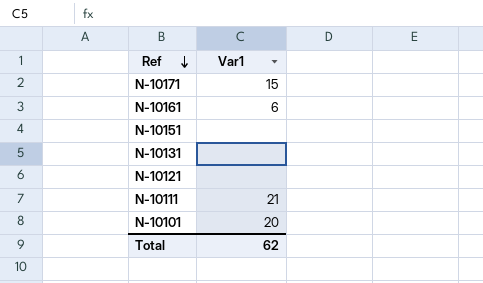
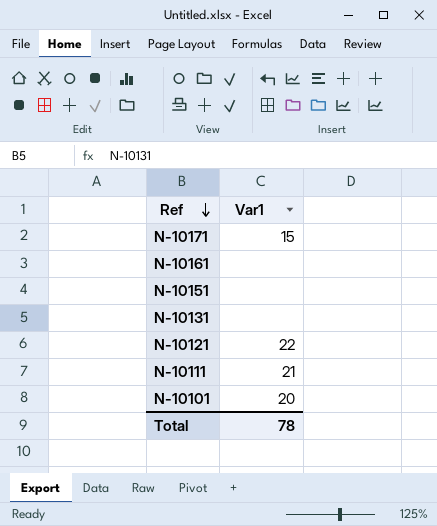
N-10161 | Var1: 6 -> none
N-10121 | Var1: none -> 22
Total | Var1: 62 -> 78

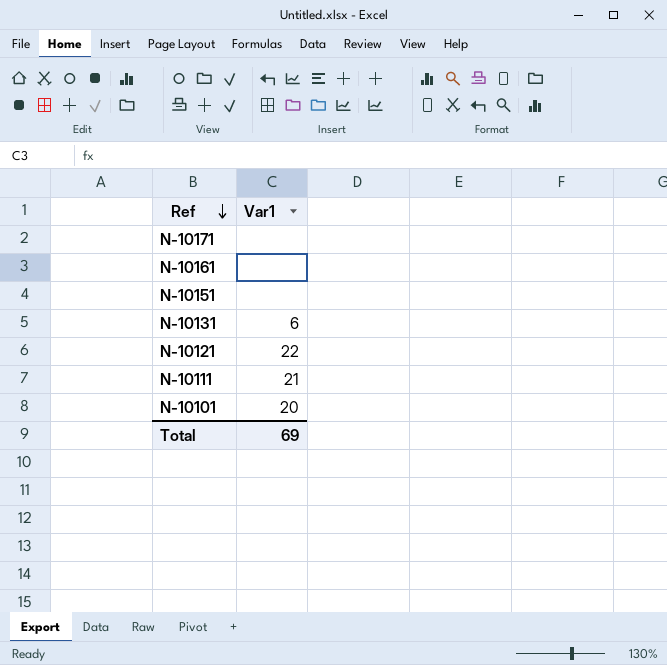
N-10171 | Var1: 15 -> none
N-10131 | Var1: none -> 6
Total | Var1: 78 -> 69

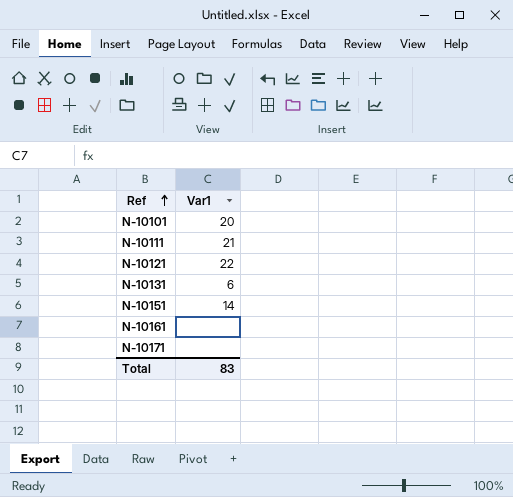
row order: Ref descending -> Ref ascending
N-10151 | Var1: none -> 14
Total | Var1: 69 -> 83

